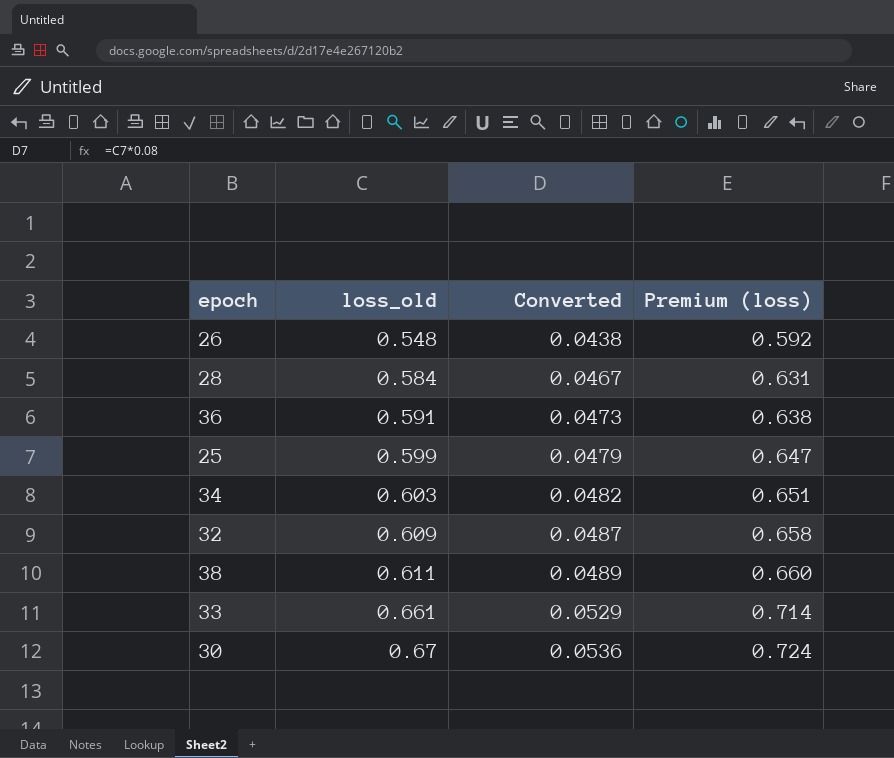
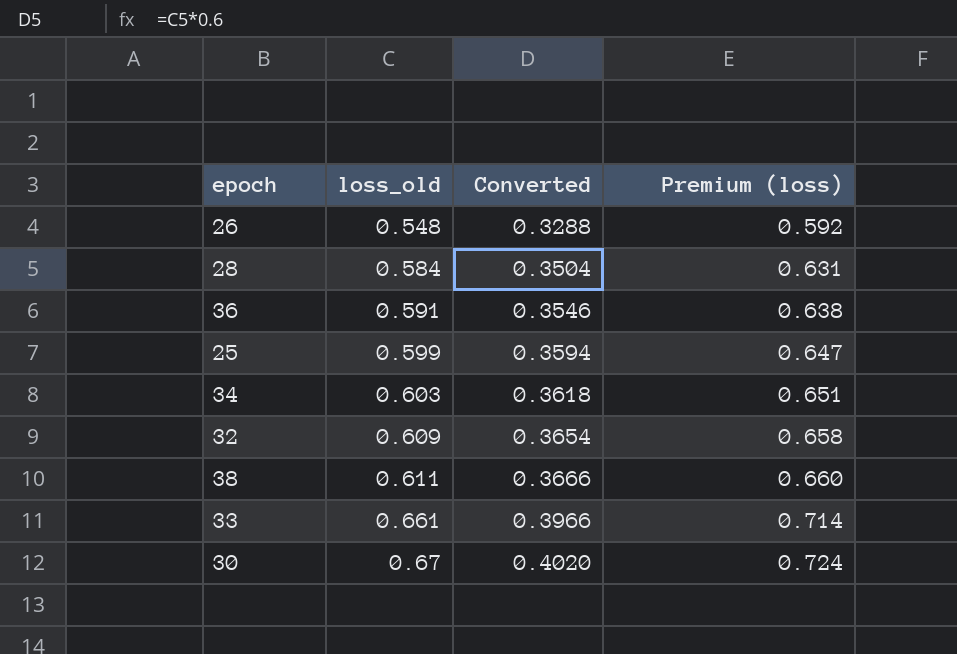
column Converted | formula: [loss_old] * 0.08 -> [loss_old] * 0.6

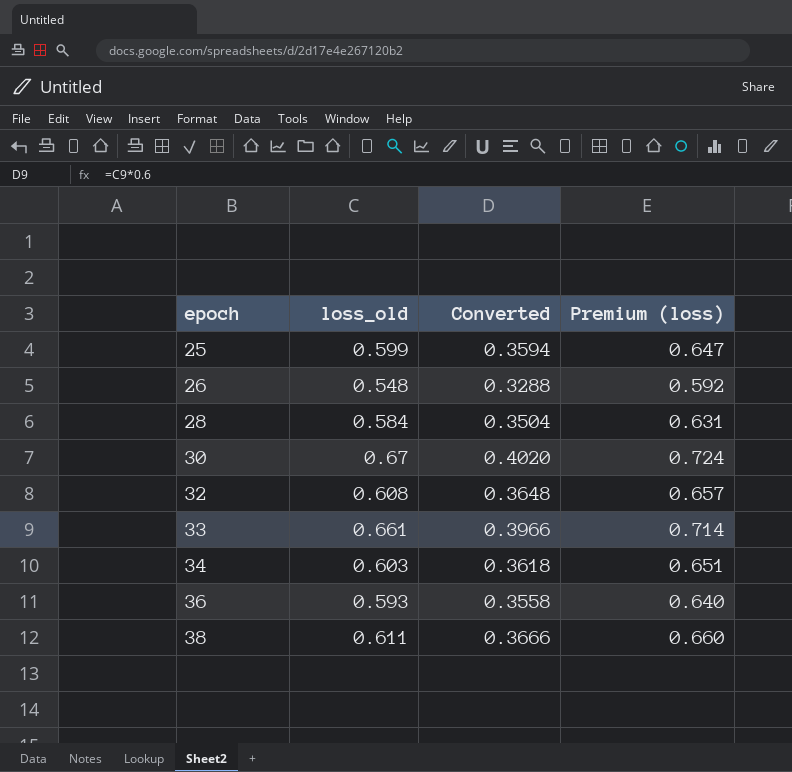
row order: loss_old ascending -> epoch ascending
32 | loss_old: 0.609 -> 0.608
32 | Converted: 0.3654 -> 0.3648
32 | Premium (loss): 0.658 -> 0.657
36 | loss_old: 0.591 -> 0.593
36 | Converted: 0.3546 -> 0.3558
36 | Premium (loss): 0.638 -> 0.640

